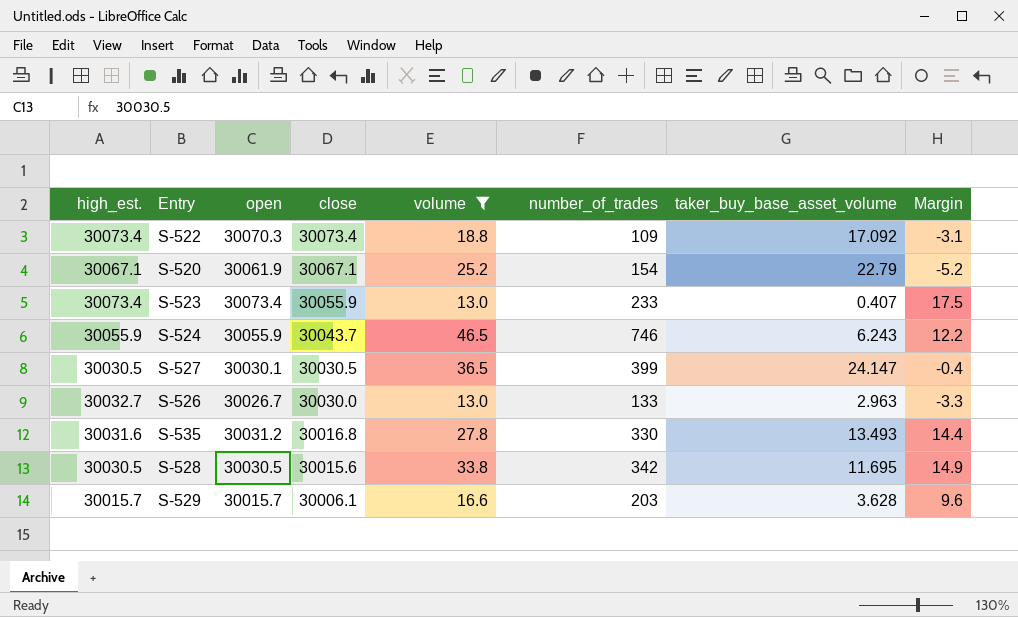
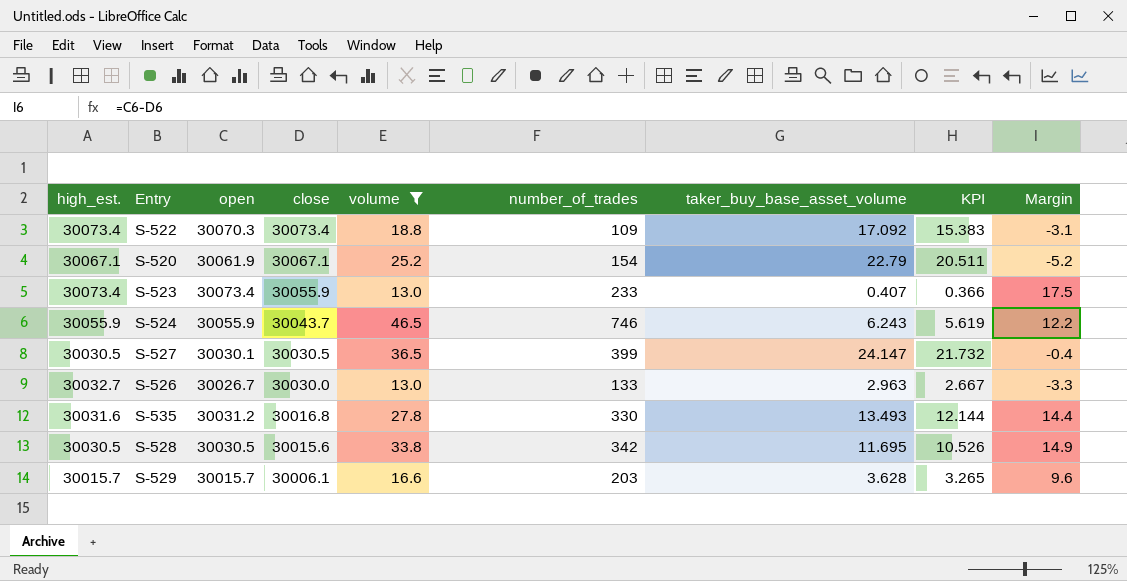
column KPI | formula: none -> [taker_buy_base_asset_volume] * 0.9

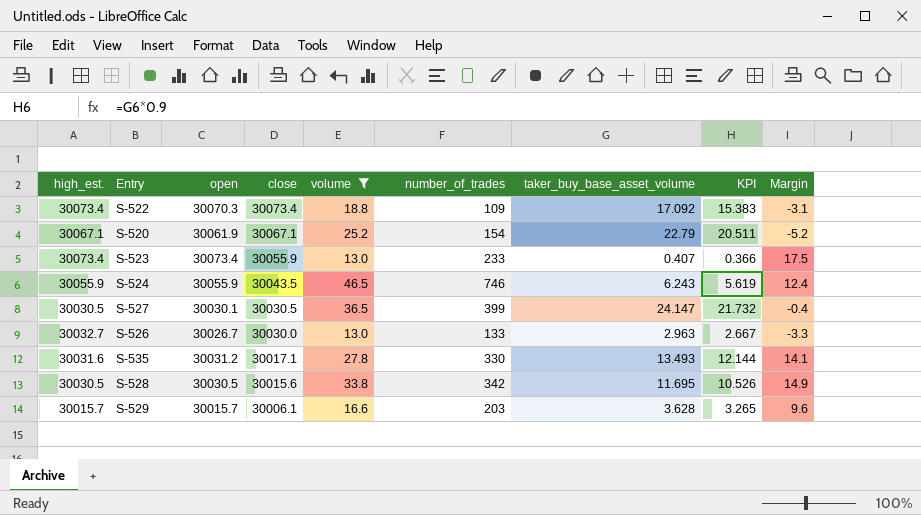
S-524 | close: 30043.7 -> 30043.5
S-524 | Margin: 12.2 -> 12.4
S-535 | close: 30016.8 -> 30017.1
S-535 | Margin: 14.4 -> 14.1

